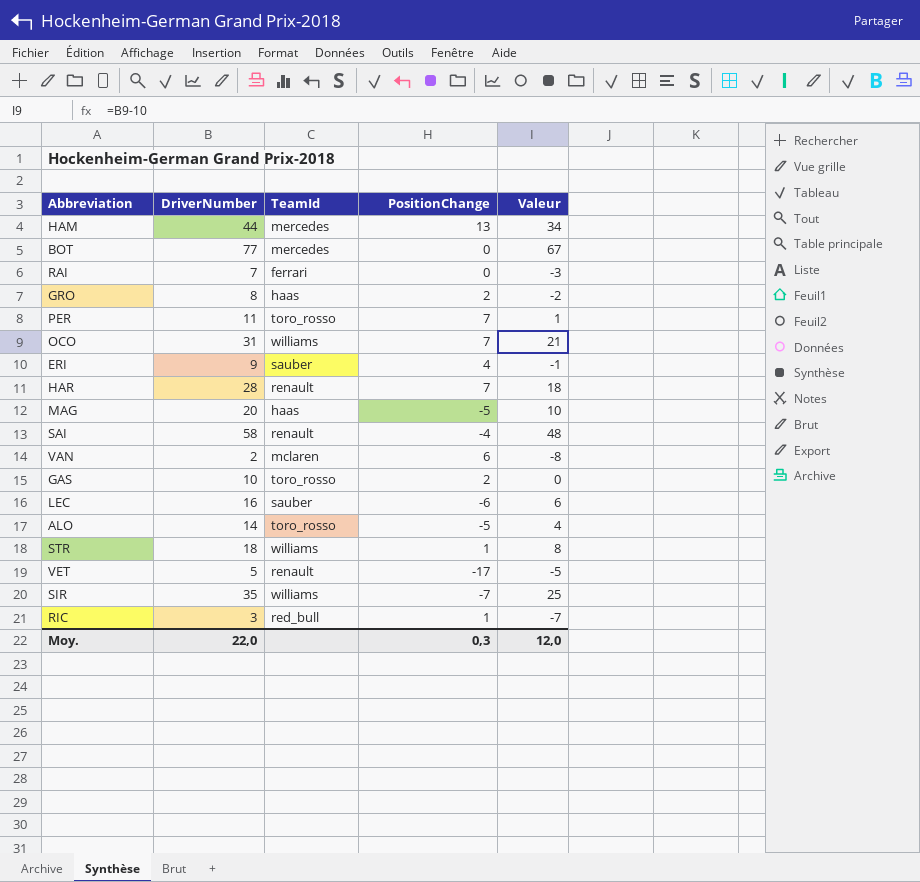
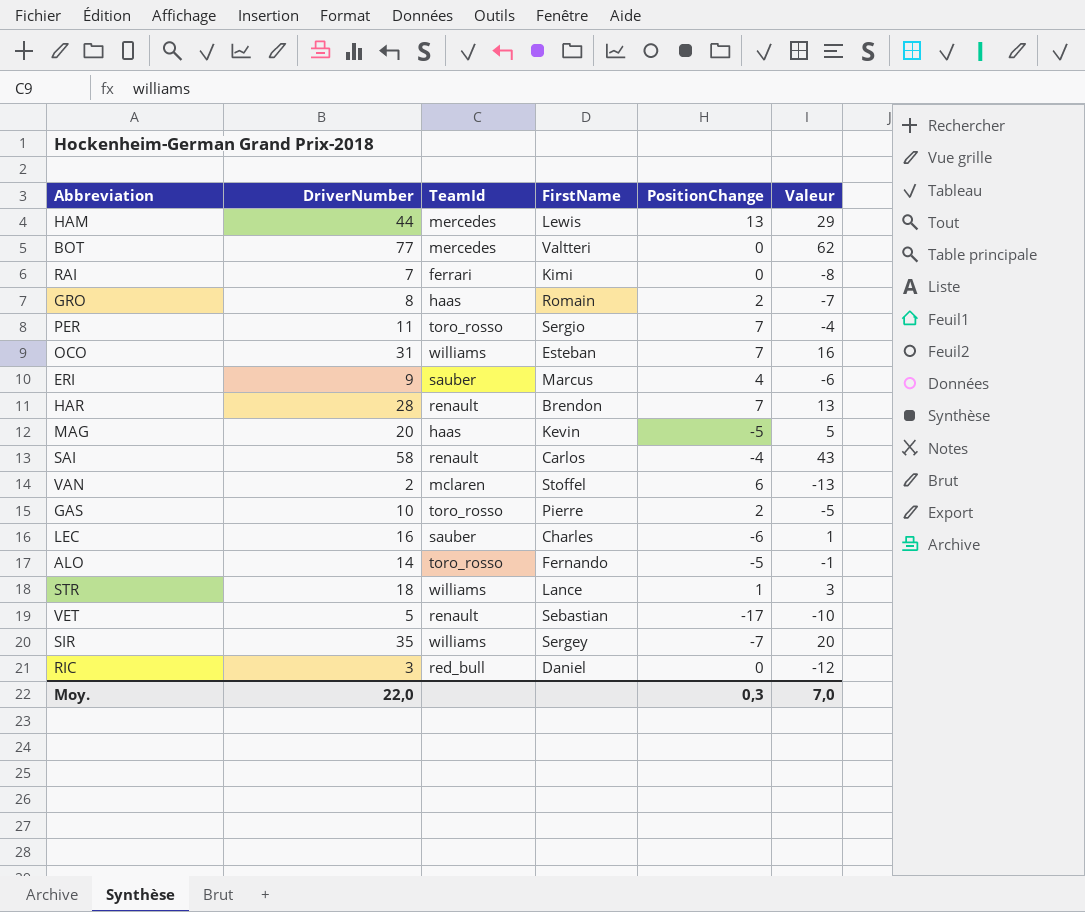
column FirstName | position: none -> 4
column Valeur | formula: [DriverNumber] - 10 -> [DriverNumber] - 15
RIC | PositionChange: 1 -> 0
Moy. | Valeur: 12,0 -> 7,0

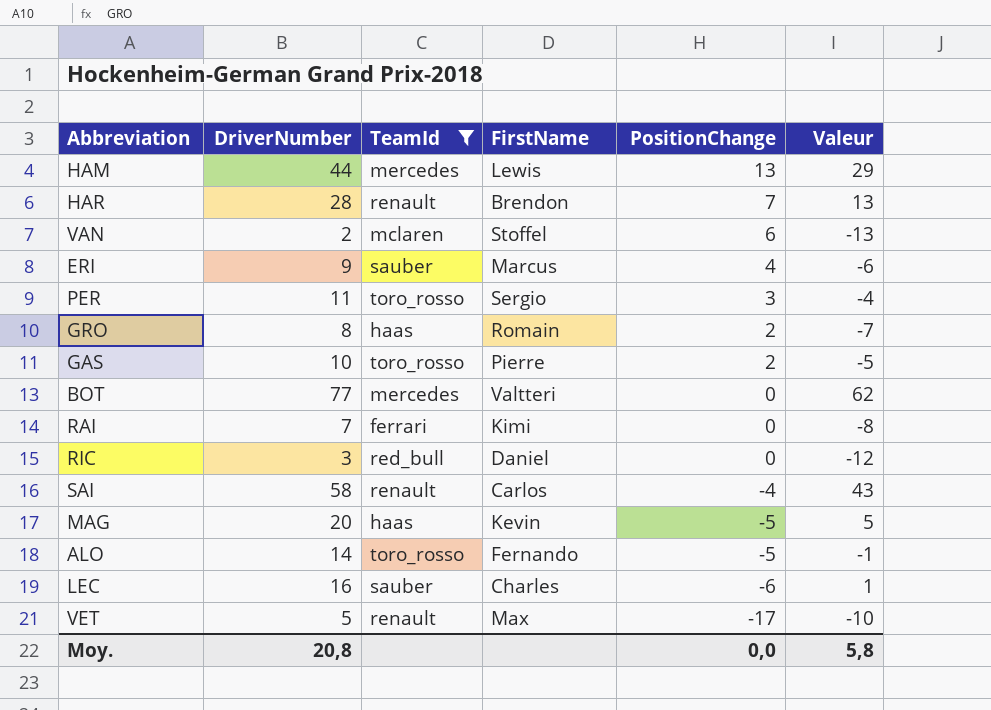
filter: none -> TeamId != williams
row order: none -> PositionChange descending
PER | PositionChange: 7 -> 3
VET | FirstName: Sebastian -> Max
Moy. | DriverNumber: 22,0 -> 20,8
Moy. | PositionChange: 0,3 -> 0,0
Moy. | Valeur: 7,0 -> 5,8

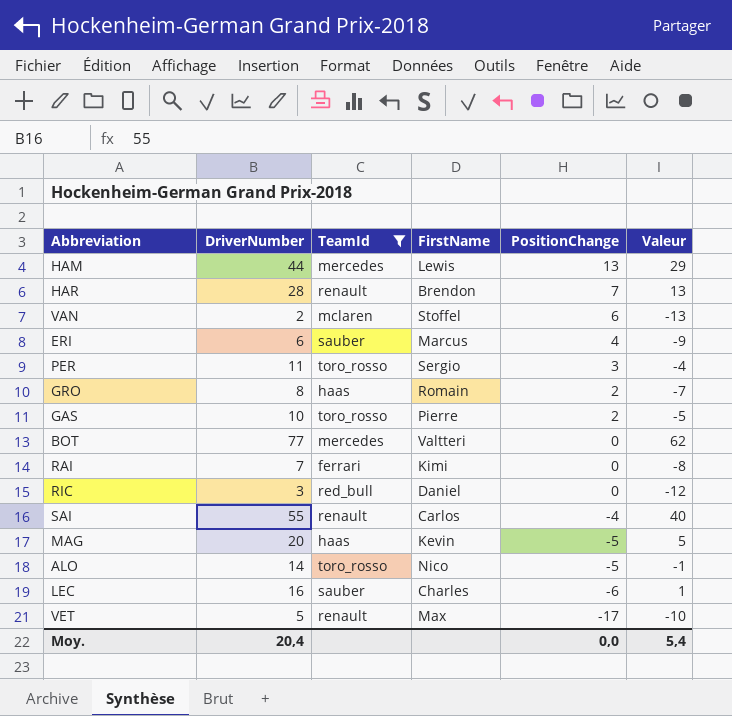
ERI | DriverNumber: 9 -> 6
ERI | Valeur: -6 -> -9
SAI | DriverNumber: 58 -> 55
SAI | Valeur: 43 -> 40
ALO | FirstName: Fernando -> Nico
Moy. | DriverNumber: 20,8 -> 20,4
Moy. | Valeur: 5,8 -> 5,4

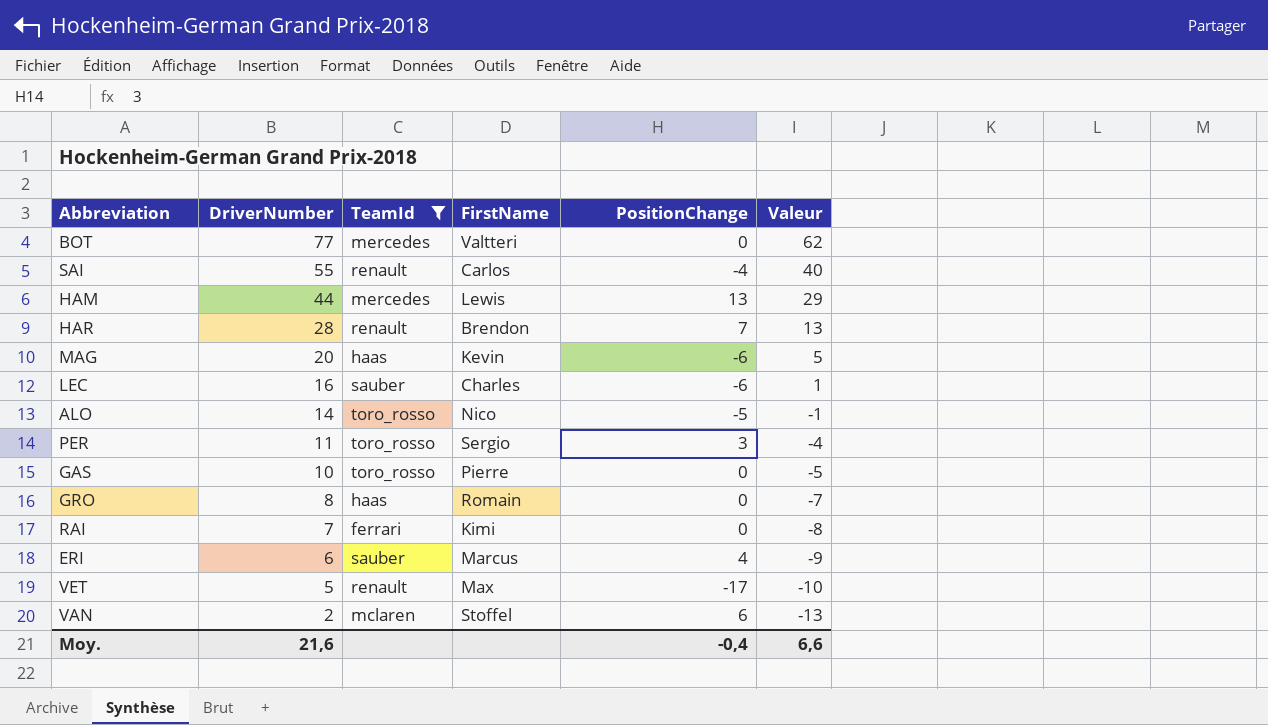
row order: PositionChange descending -> DriverNumber descending
row RIC: 3 | red_bull | Daniel | 0 | -12 -> none
MAG | PositionChange: -5 -> -6
GAS | PositionChange: 2 -> 0
GRO | PositionChange: 2 -> 0
Moy. | DriverNumber: 20,4 -> 21,6
Moy. | PositionChange: 0,0 -> -0,4
Moy. | Valeur: 5,4 -> 6,6

